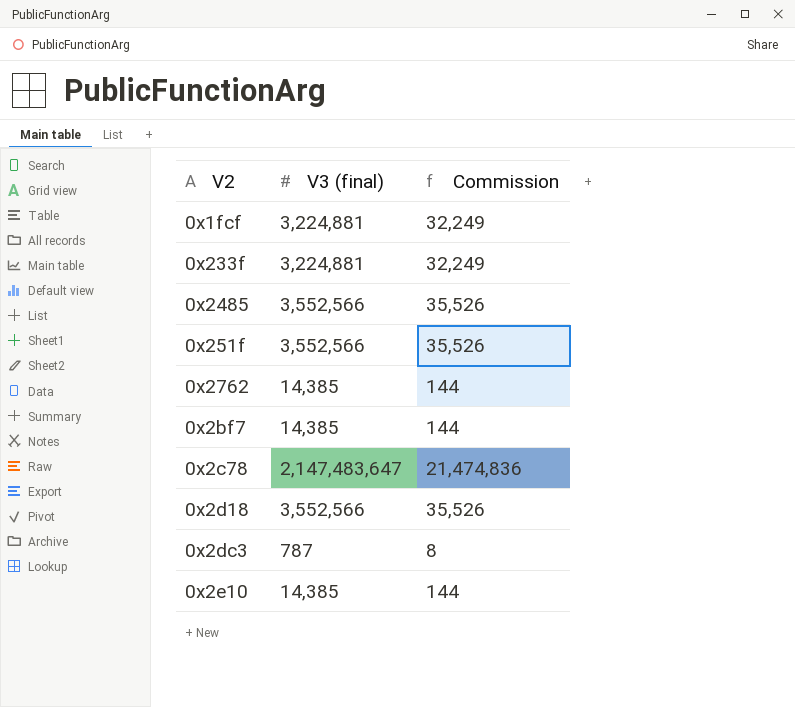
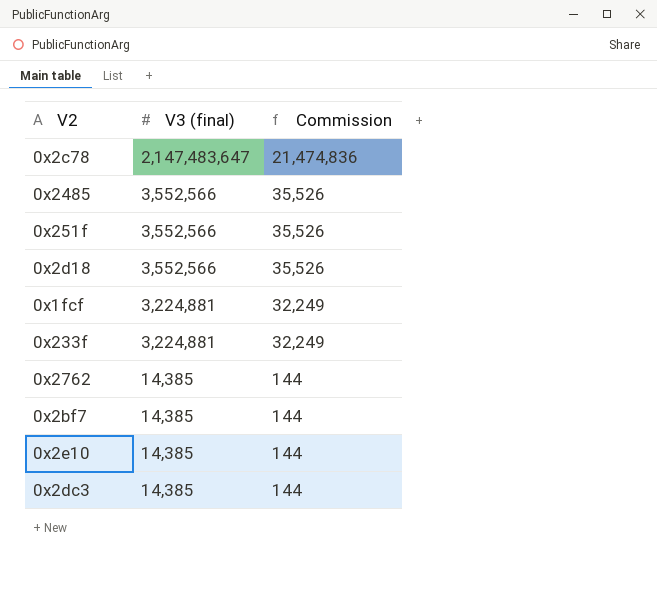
row order: none -> V3 (final) descending
0x2dc3 | V3 (final): 787 -> 14,385
0x2dc3 | Commission: 8 -> 144

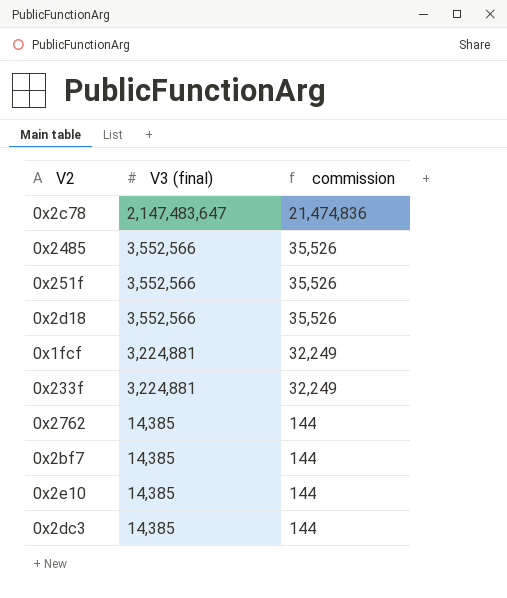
column name: Commission -> commission

